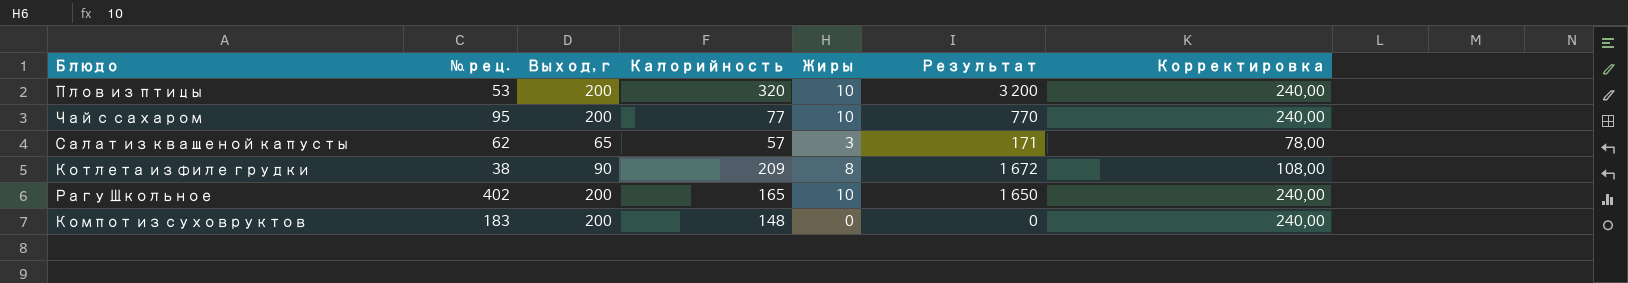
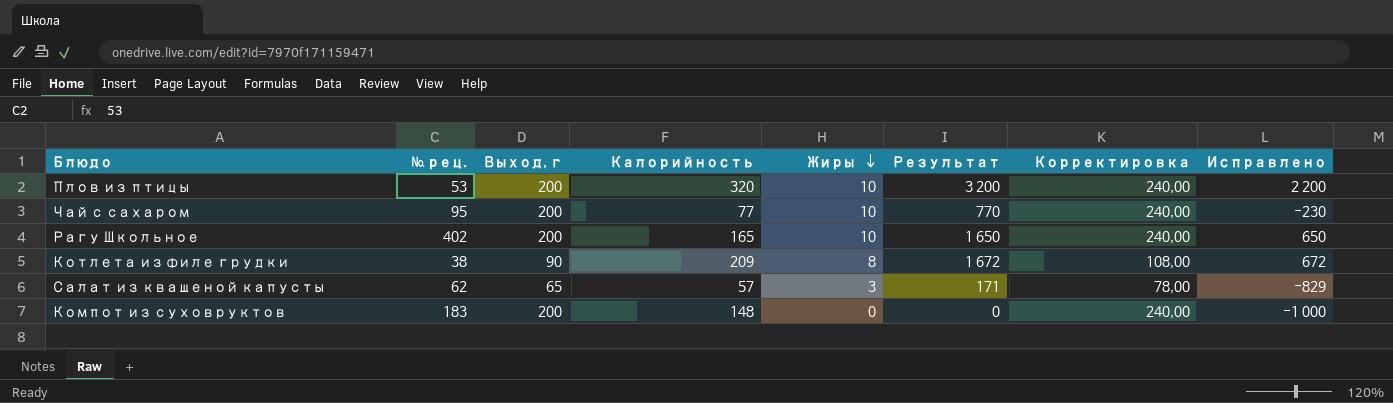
row order: none -> Жиры descending
column Исправлено | formula: none -> [Результат] - 1000

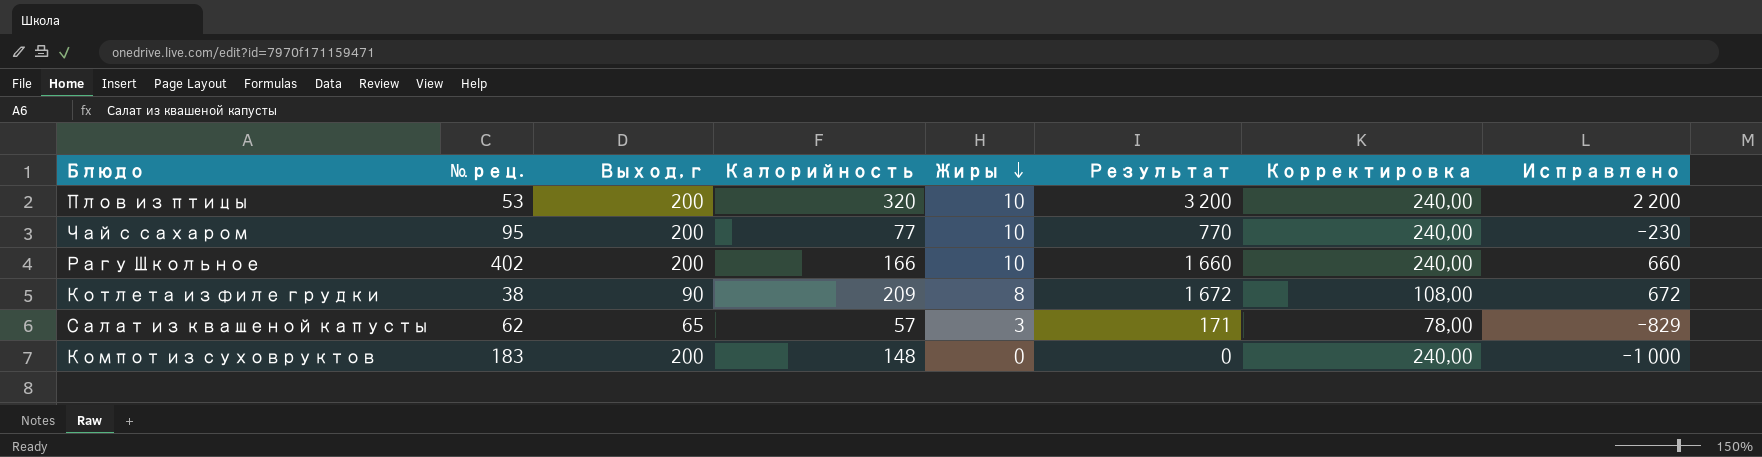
Рагу Школьное | Калорийность: 165 -> 166
Рагу Школьное | Результат: 1 650 -> 1 660
Рагу Школьное | Исправлено: 650 -> 660

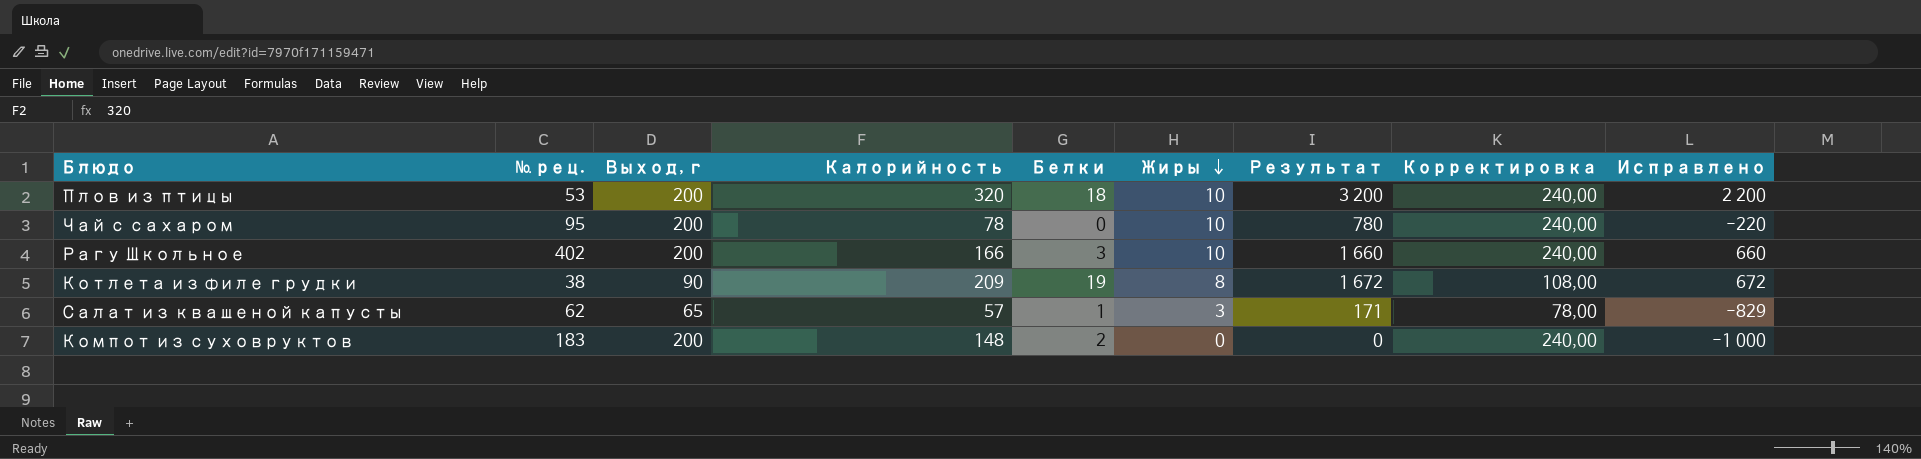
column Белки | position: none -> 5
Чай с сахаром | Калорийность: 77 -> 78
Чай с сахаром | Результат: 770 -> 780
Чай с сахаром | Исправлено: -230 -> -220

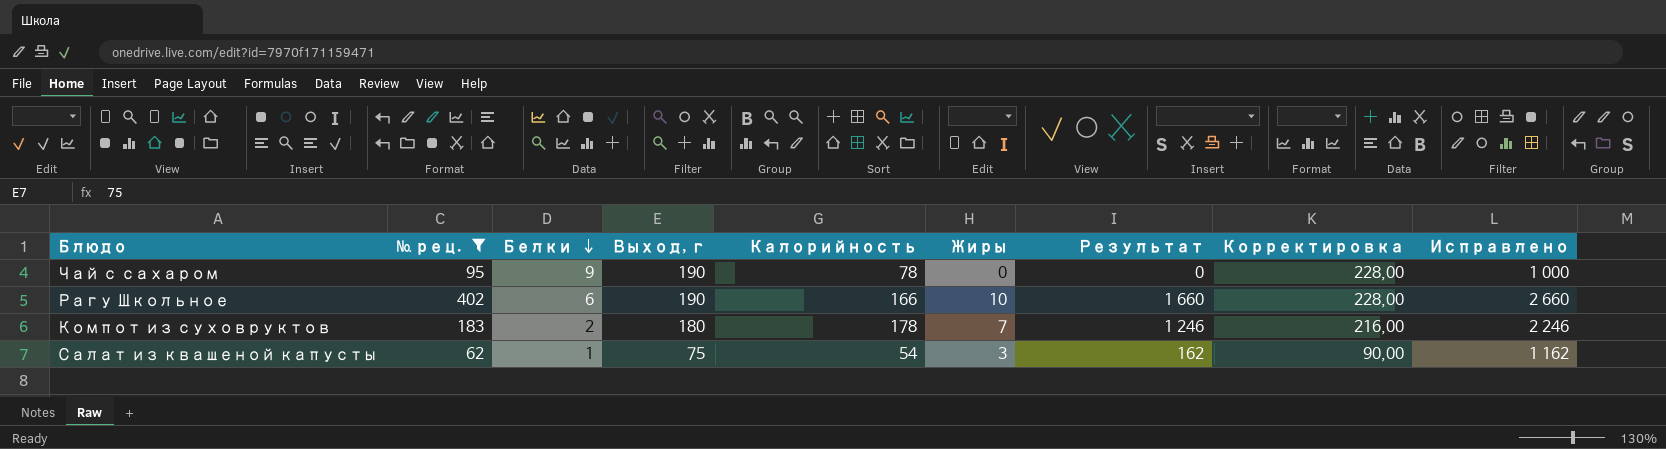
filter: none -> № рец. >= 62
row order: Жиры descending -> Белки descending
column Белки | position: 5 -> 3
column Исправлено | formula: [Результат] - 1000 -> [Результат] + 1000
Чай с сахаром | Белки: 0 -> 9
Чай с сахаром | Выход, г: 200 -> 190
Чай с сахаром | Жиры: 10 -> 0
Чай с сахаром | Результат: 780 -> 0
Чай с сахаром | Корректировка: 240,00 -> 228,00
Рагу Школьное | Белки: 3 -> 6
Рагу Школьное | Выход, г: 200 -> 190
Рагу Школьное | Корректировка: 240,00 -> 228,00
Компот из суховруктов | Выход, г: 200 -> 180
Компот из суховруктов | Калорийность: 148 -> 178
Компот из суховруктов | Жиры: 0 -> 7
Компот из суховруктов | Результат: 0 -> 1 246
Компот из суховруктов | Корректировка: 240,00 -> 216,00
Салат из квашеной капусты | Выход, г: 65 -> 75
Салат из квашеной капусты | Калорийность: 57 -> 54
Салат из квашеной капусты | Результат: 171 -> 162
Салат из квашеной капусты | Корректировка: 78,00 -> 90,00

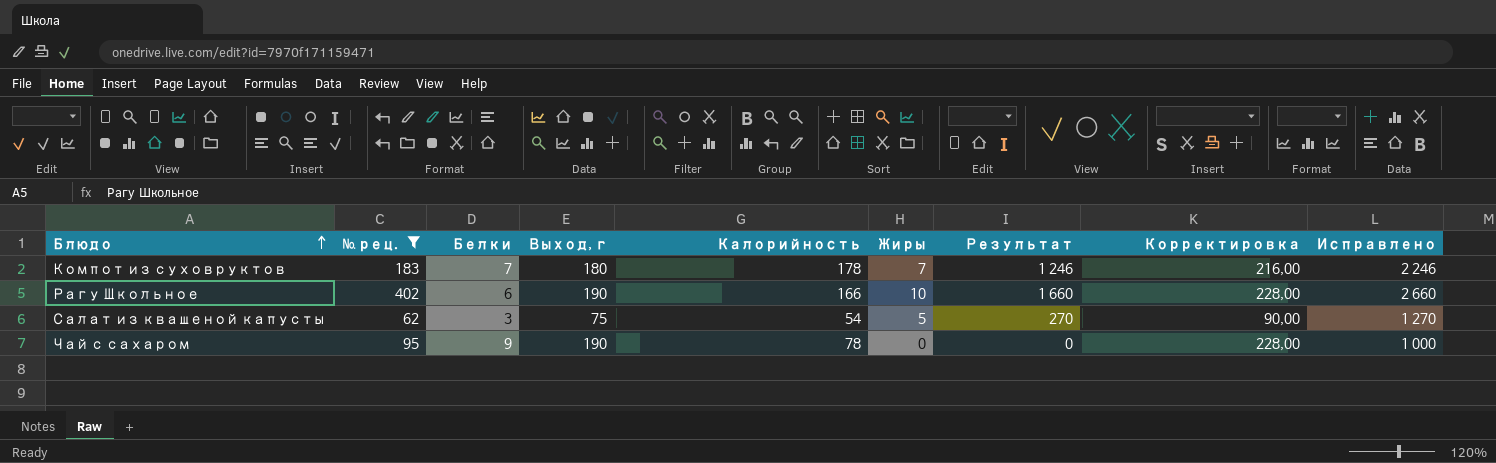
row order: Белки descending -> Блюдо ascending
Компот из суховруктов | Белки: 2 -> 7
Салат из квашеной капусты | Белки: 1 -> 3
Салат из квашеной капусты | Жиры: 3 -> 5
Салат из квашеной капусты | Результат: 162 -> 270
Салат из квашеной капусты | Исправлено: 1 162 -> 1 270

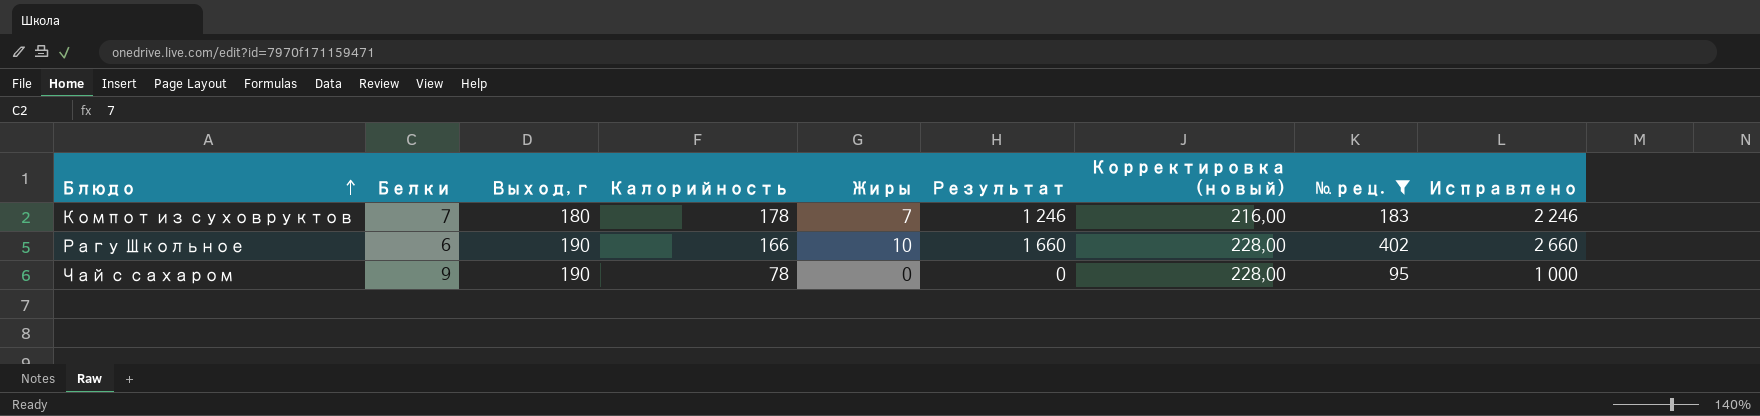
column name: Корректировка -> Корректировка (новый)
column № рец. | position: 2 -> 8
row Салат из квашеной капусты: 62 | 3 | 75 | 54 | 5 | 270 | 90,00 | 1 270 -> none

